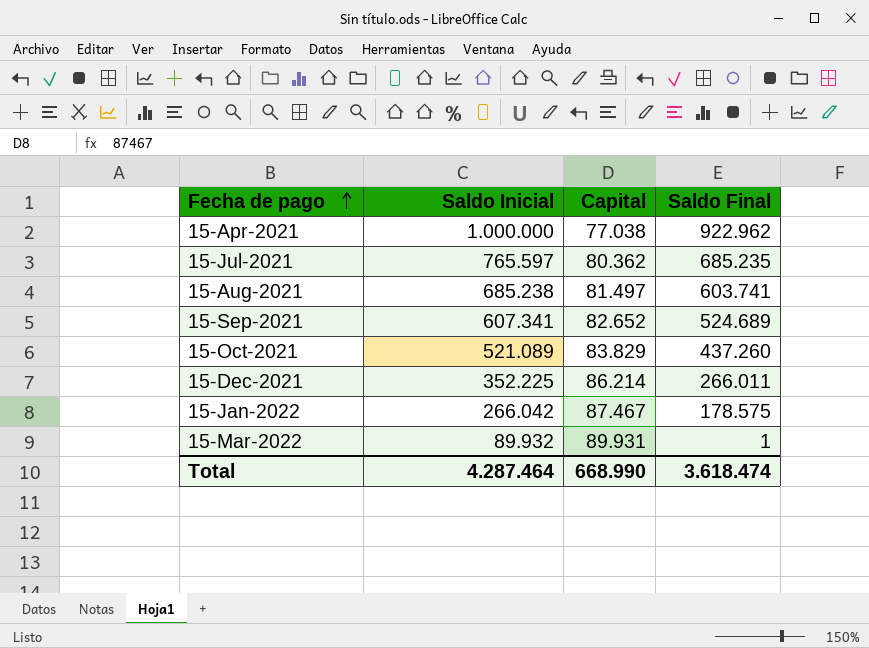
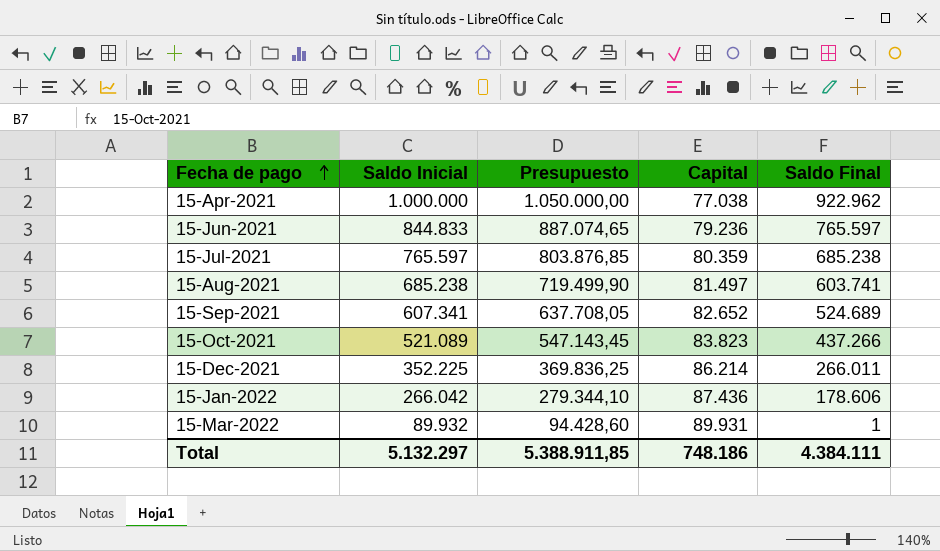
column Presupuesto | formula: none -> [Saldo Inicial] * 1,05
row 15-Jun-2021: none -> 844.833 | 887.074,65 | 79.236 | 765.597
15-Jul-2021 | Capital: 80.362 -> 80.359
15-Jul-2021 | Saldo Final: 685.235 -> 685.238
15-Oct-2021 | Capital: 83.829 -> 83.823
15-Oct-2021 | Saldo Final: 437.260 -> 437.266
15-Jan-2022 | Capital: 87.467 -> 87.436
15-Jan-2022 | Saldo Final: 178.575 -> 178.606
Total | Saldo Inicial: 4.287.464 -> 5.132.297
Total | Capital: 668.990 -> 748.186
Total | Saldo Final: 3.618.474 -> 4.384.111

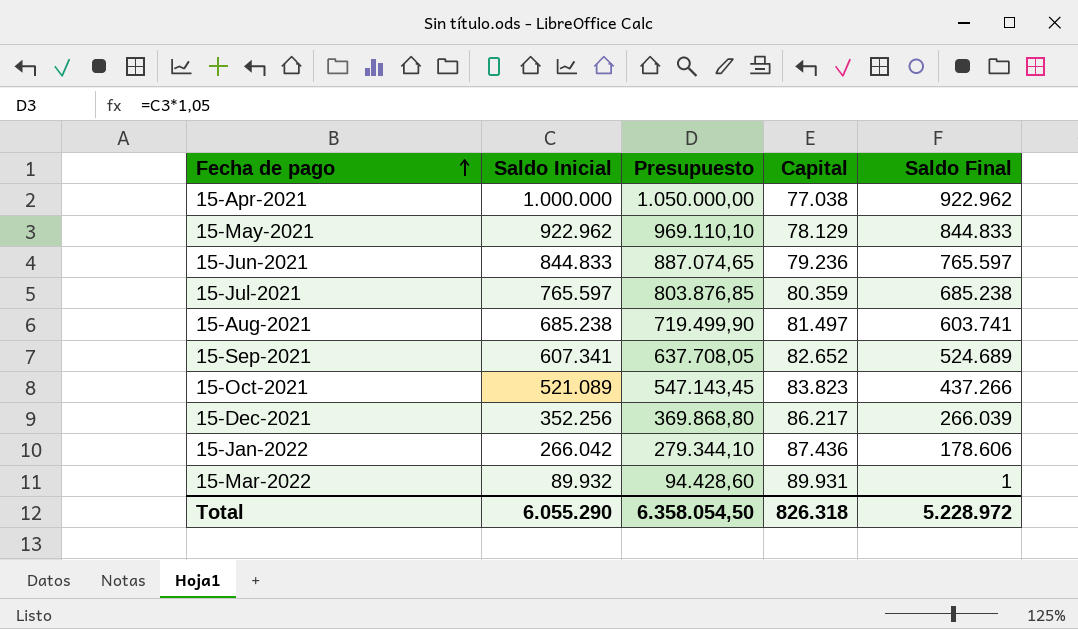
row 15-May-2021: none -> 922.962 | 969.110,10 | 78.129 | 844.833
15-Dec-2021 | Saldo Inicial: 352.225 -> 352.256
15-Dec-2021 | Presupuesto: 369.836,25 -> 369.868,80
15-Dec-2021 | Capital: 86.214 -> 86.217
15-Dec-2021 | Saldo Final: 266.011 -> 266.039
Total | Saldo Inicial: 5.132.297 -> 6.055.290
Total | Presupuesto: 5.388.911,85 -> 6.358.054,50
Total | Capital: 748.186 -> 826.318
Total | Saldo Final: 4.384.111 -> 5.228.972

